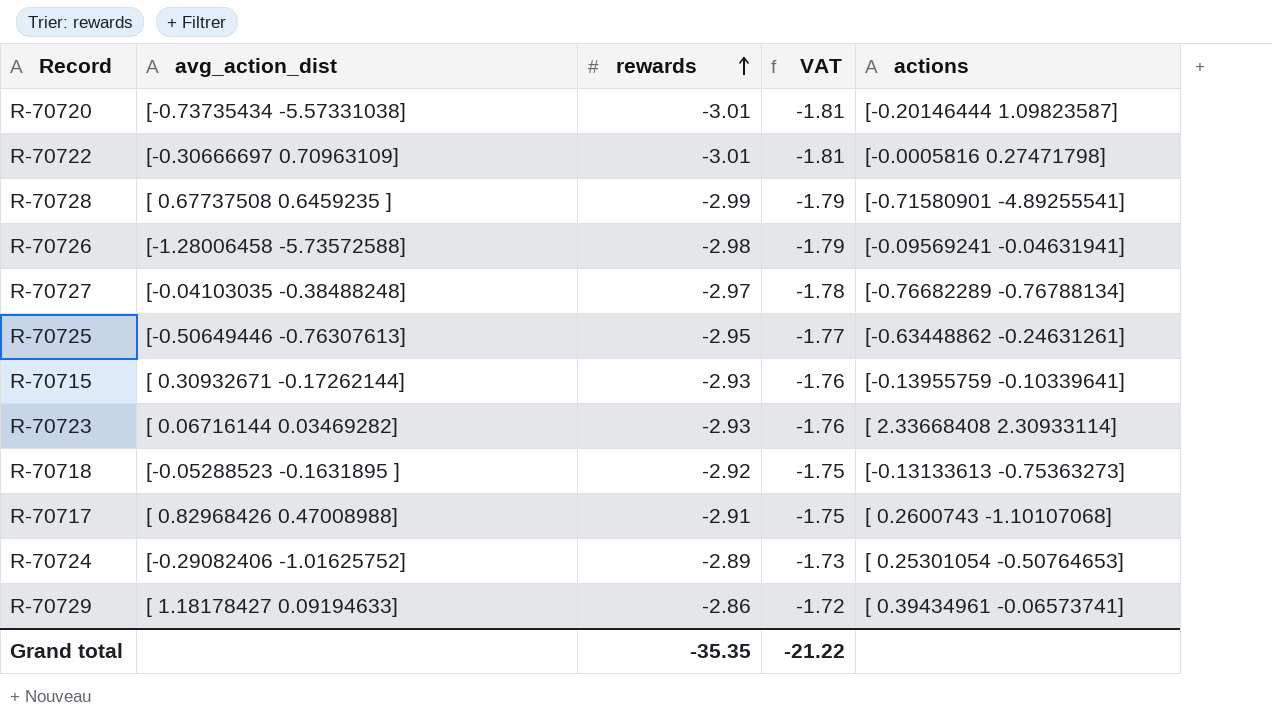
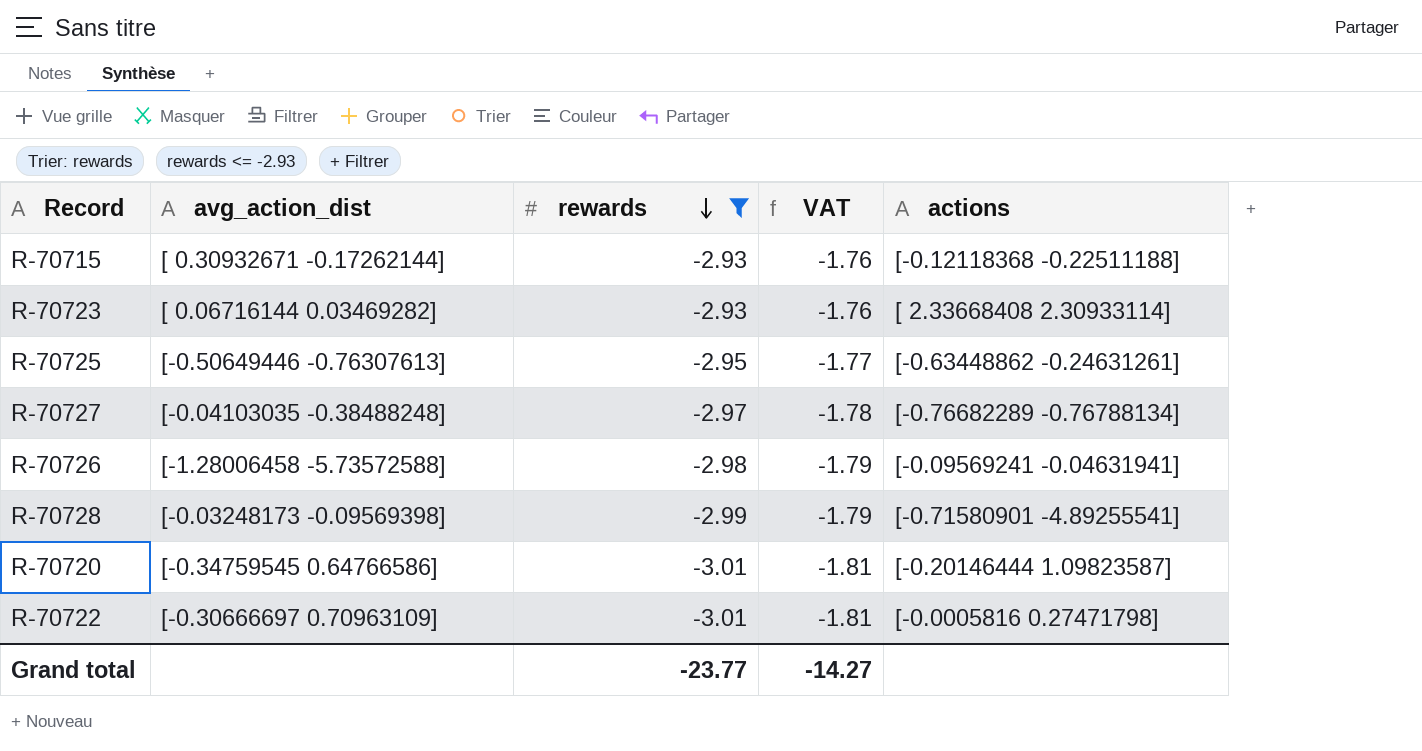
filter: none -> rewards <= -2.93
row order: rewards ascending -> rewards descending
R-70715 | actions: [-0.13955759 -0.10339641] -> [-0.12118368 -0.22511188]
R-70728 | avg_action_dist: [ 0.67737508 0.6459235 ] -> [-0.03248173 -0.09569398]
R-70720 | avg_action_dist: [-0.73735434 -5.57331038] -> [-0.34759545 0.64766586]
Grand total | rewards: -35.35 -> -23.77
Grand total | VAT: -21.22 -> -14.27

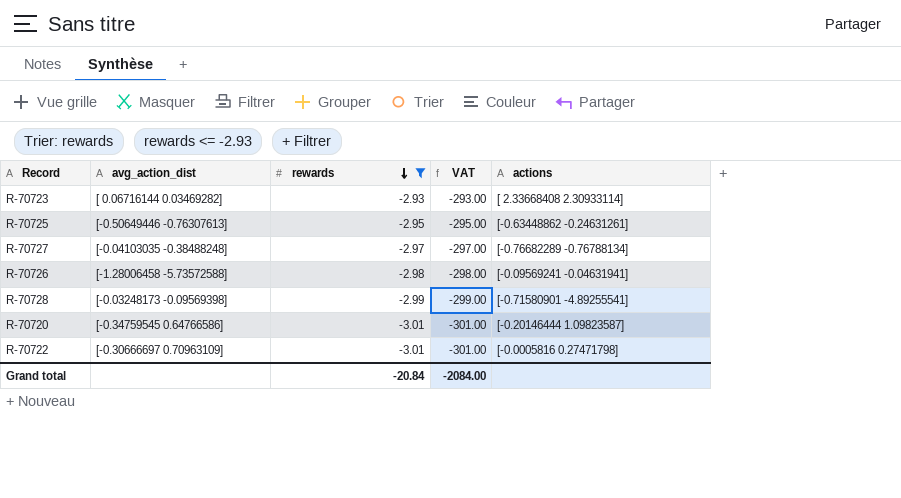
column VAT | formula: [rewards] * 0.6 -> [rewards] * 100
row R-70715: [ 0.30932671 -0.17262144] | -2.93 | -1.76 | [-0.12118368 -0.22511188] -> none
Grand total | rewards: -23.77 -> -20.84
Grand total | VAT: -14.27 -> -2084.00

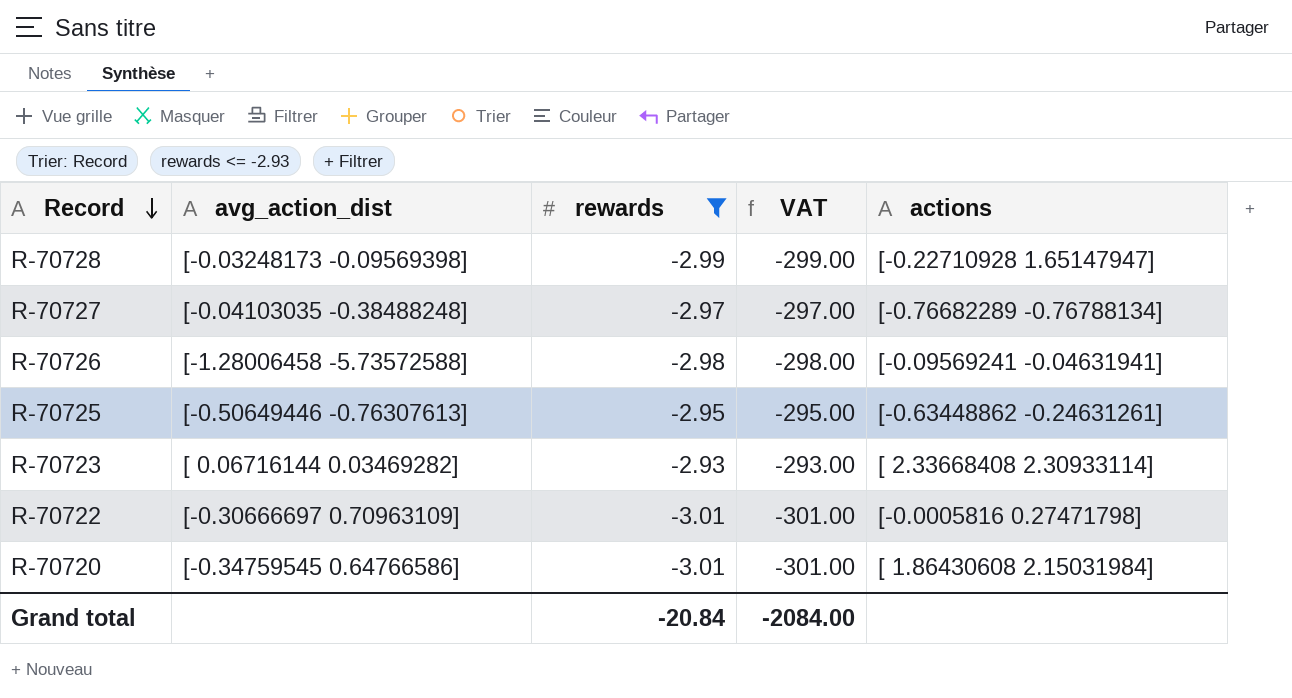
row order: rewards descending -> Record descending
R-70728 | actions: [-0.71580901 -4.89255541] -> [-0.22710928 1.65147947]
R-70720 | actions: [-0.20146444 1.09823587] -> [ 1.86430608 2.15031984]

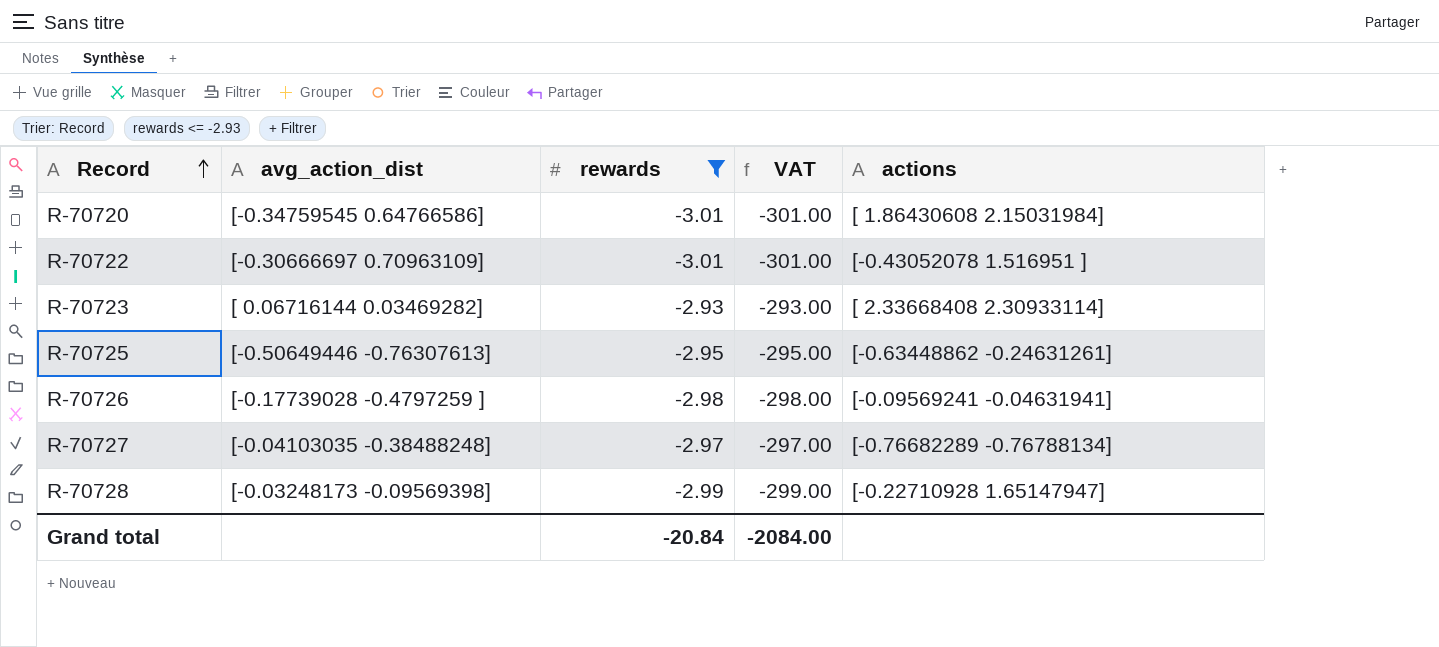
row order: Record descending -> Record ascending
R-70722 | actions: [-0.0005816 0.27471798] -> [-0.43052078 1.516951 ]
R-70726 | avg_action_dist: [-1.28006458 -5.73572588] -> [-0.17739028 -0.4797259 ]

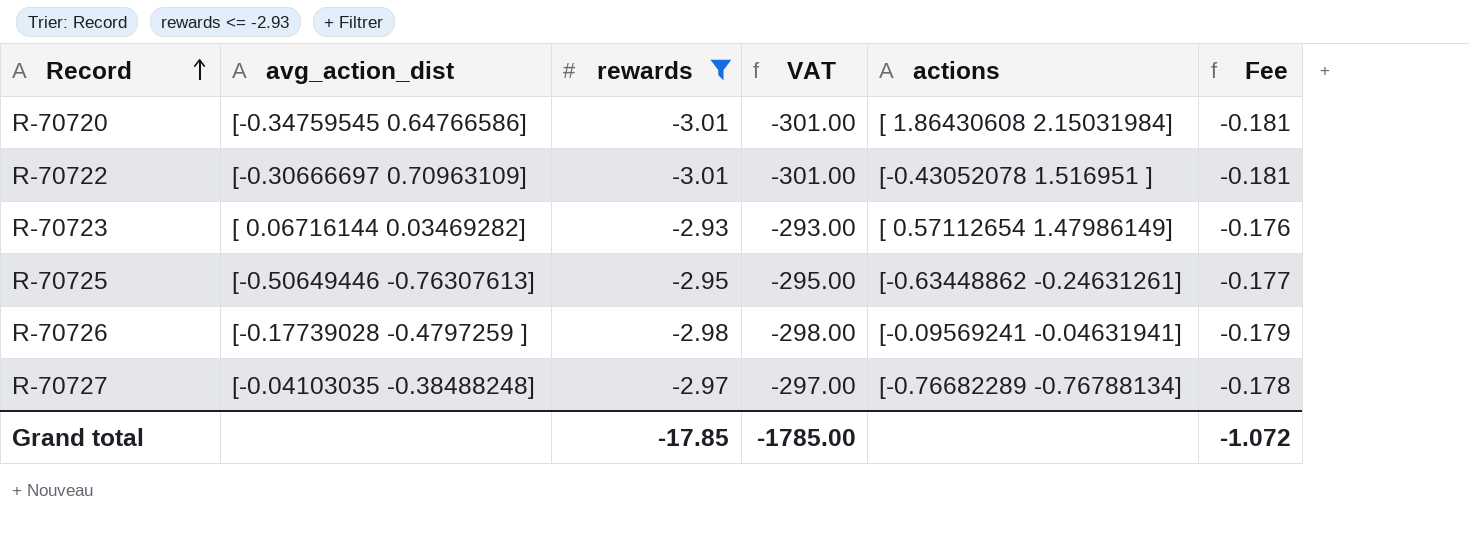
column Fee | formula: none -> [rewards] * 0.06
row R-70728: [-0.03248173 -0.09569398] | -2.99 | -299.00 | [-0.22710928 1.65147947] -> none
R-70723 | actions: [ 2.33668408 2.30933114] -> [ 0.57112654 1.47986149]
Grand total | rewards: -20.84 -> -17.85
Grand total | VAT: -2084.00 -> -1785.00

